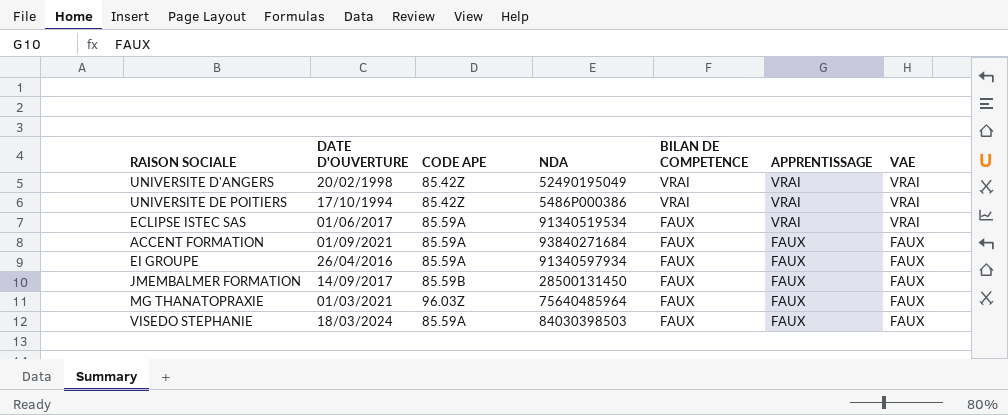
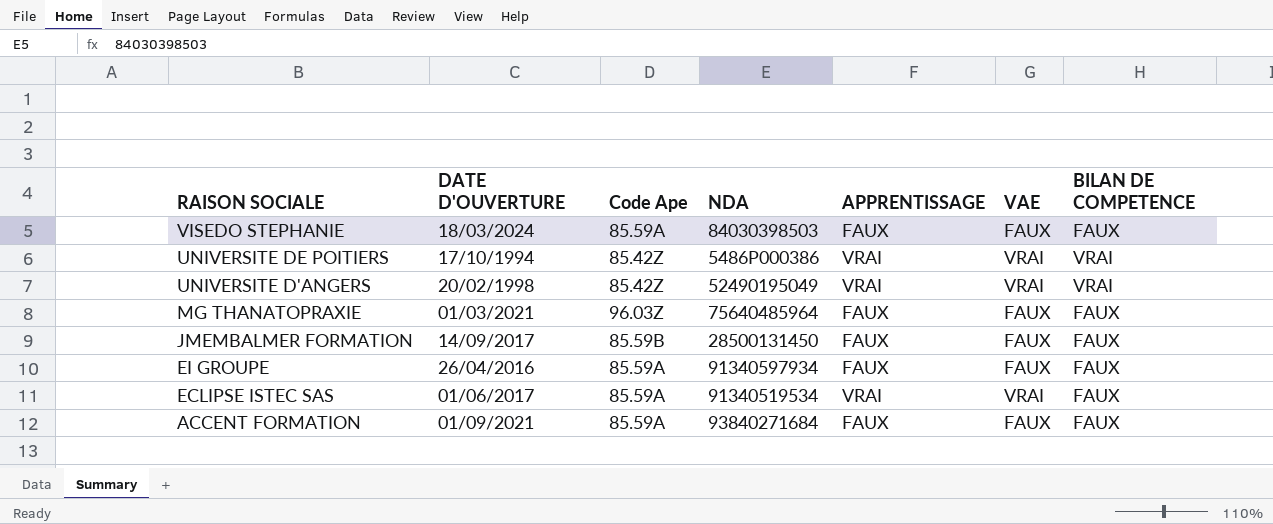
row order: BILAN DE COMPETENCE descending -> RAISON SOCIALE descending
column name: CODE APE -> Code Ape
column BILAN DE COMPETENCE | position: 5 -> 7

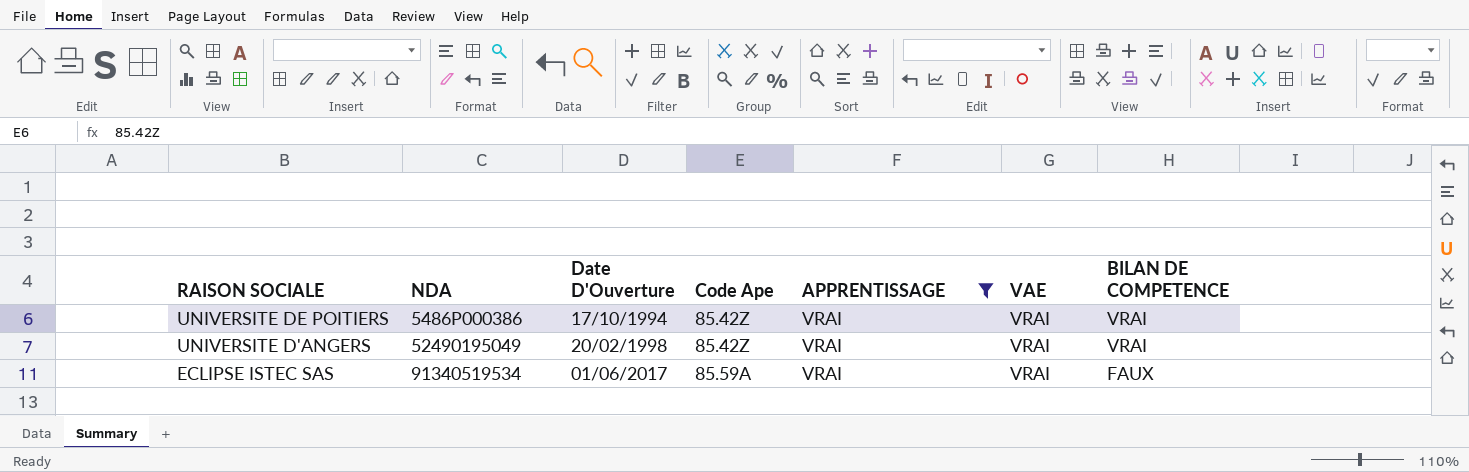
filter: none -> APPRENTISSAGE = VRAI
column NDA | position: 4 -> 2
column name: DATE D'OUVERTURE -> Date D'Ouverture

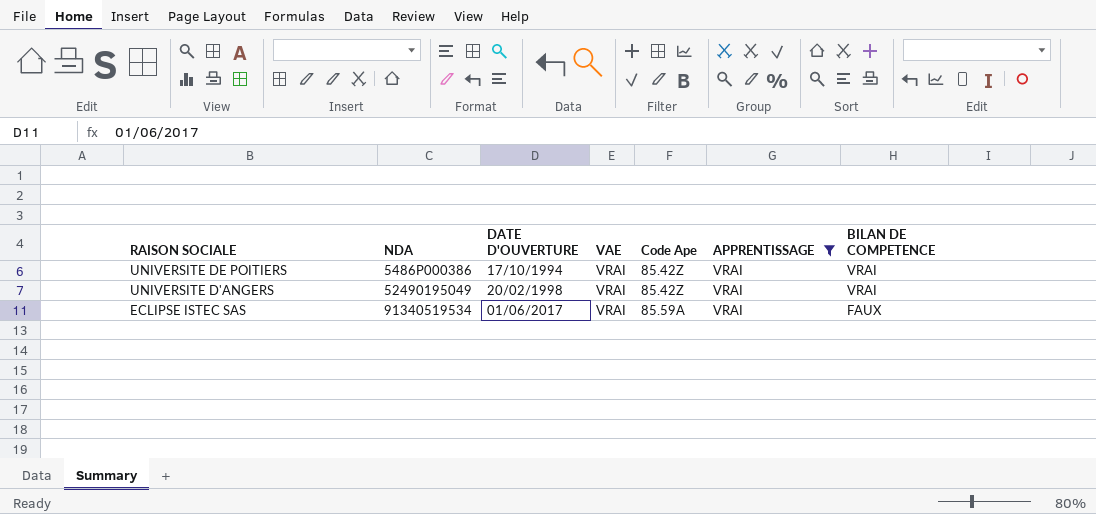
column name: Date D'Ouverture -> DATE D'OUVERTURE
column VAE | position: 6 -> 4

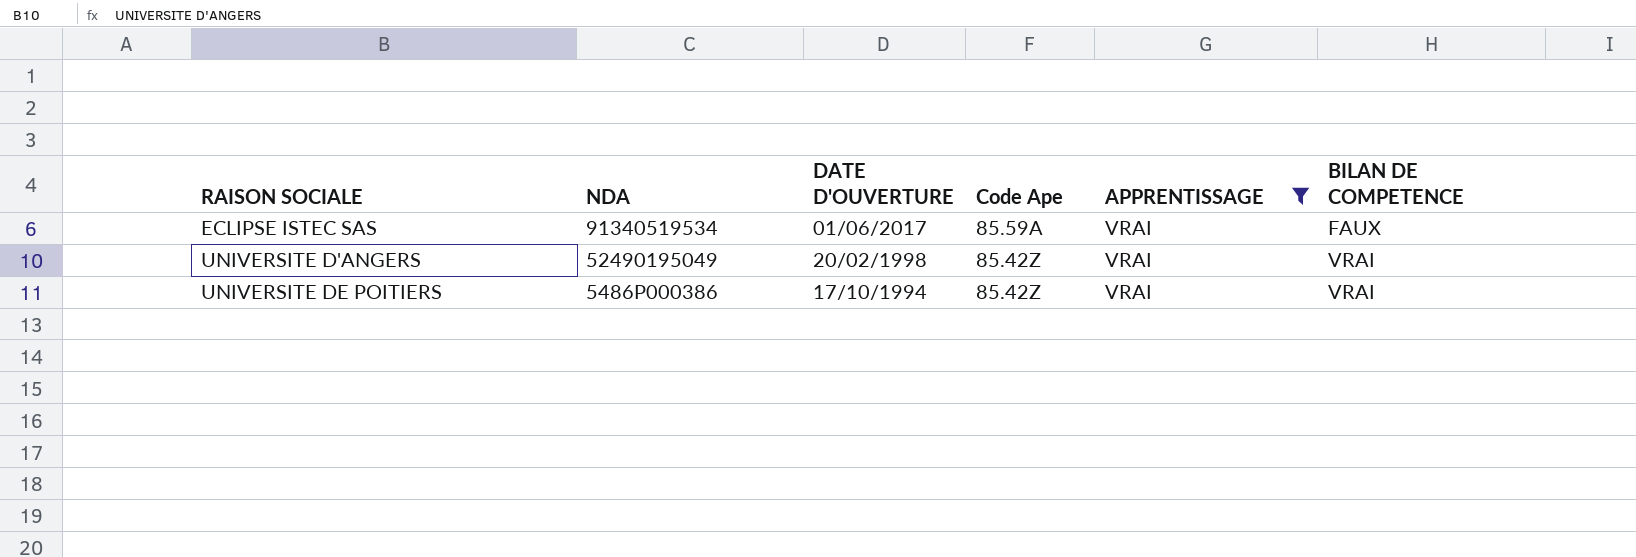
row order: RAISON SOCIALE descending -> RAISON SOCIALE ascending
column VAE | position: 4 -> none

